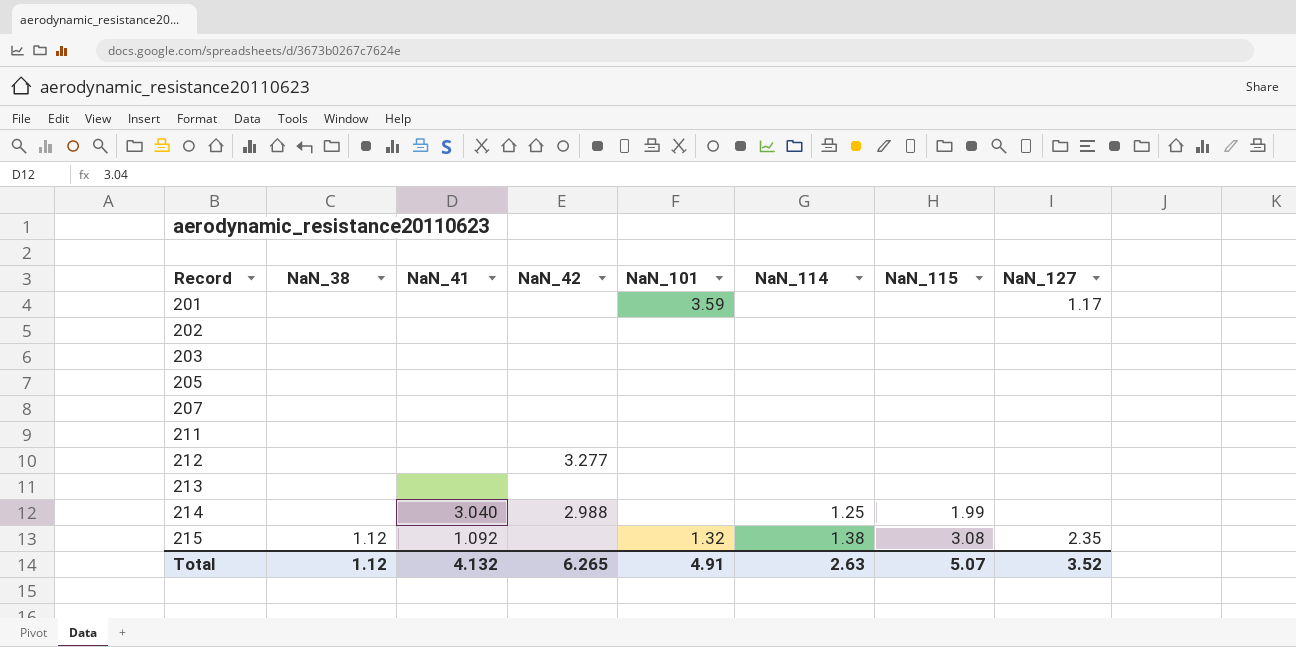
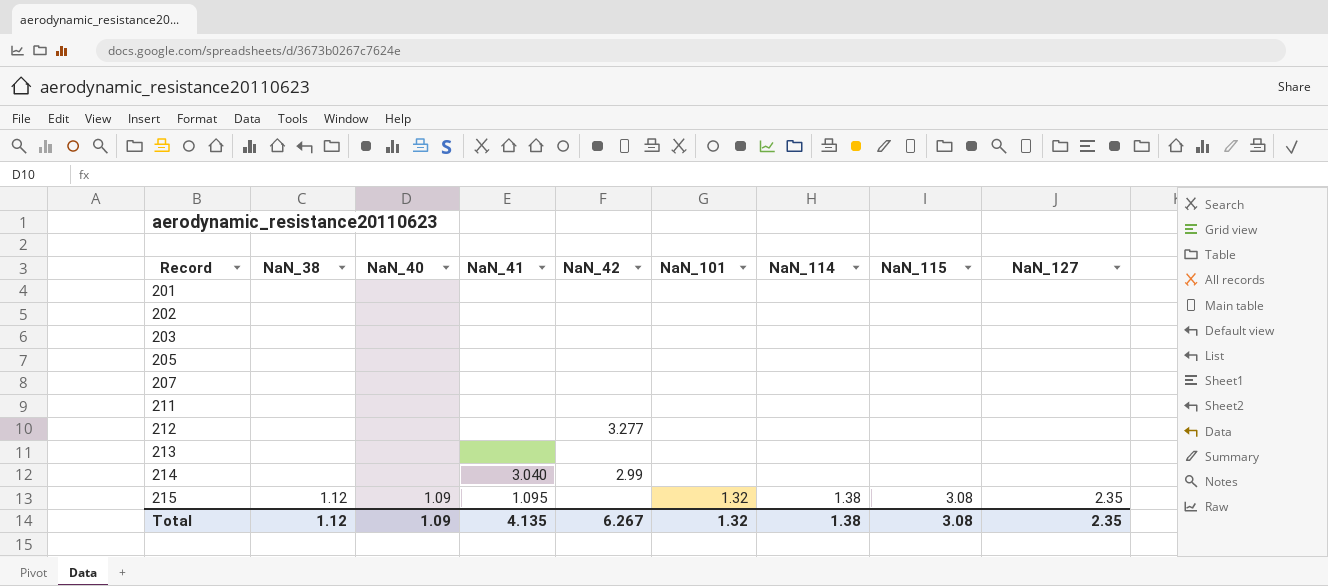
column NaN_40 | position: none -> 3
201 | NaN_101: 3.59 -> none
201 | NaN_127: 1.17 -> none
214 | NaN_42: 2.988 -> 2.99
214 | NaN_114: 1.25 -> none
214 | NaN_115: 1.99 -> none
215 | NaN_41: 1.092 -> 1.095
Total | NaN_41: 4.132 -> 4.135
Total | NaN_42: 6.265 -> 6.267
Total | NaN_101: 4.91 -> 1.32
Total | NaN_114: 2.63 -> 1.38
Total | NaN_115: 5.07 -> 3.08
Total | NaN_127: 3.52 -> 2.35

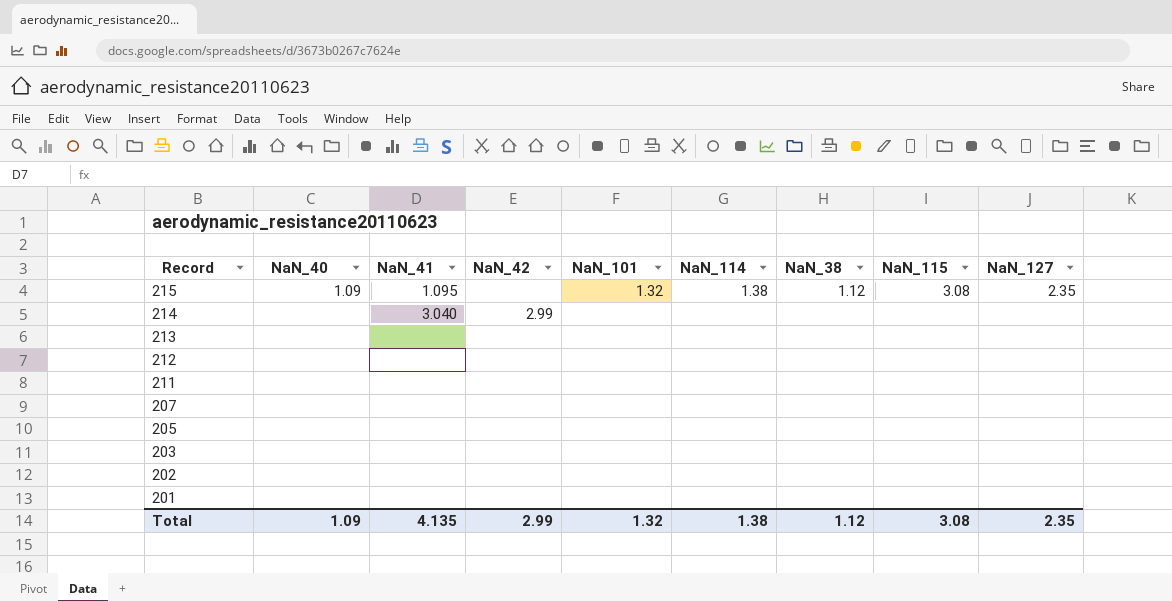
row order: Record ascending -> Record descending
column NaN_38 | position: 2 -> 7
212 | NaN_42: 3.277 -> none
Total | NaN_42: 6.267 -> 2.99

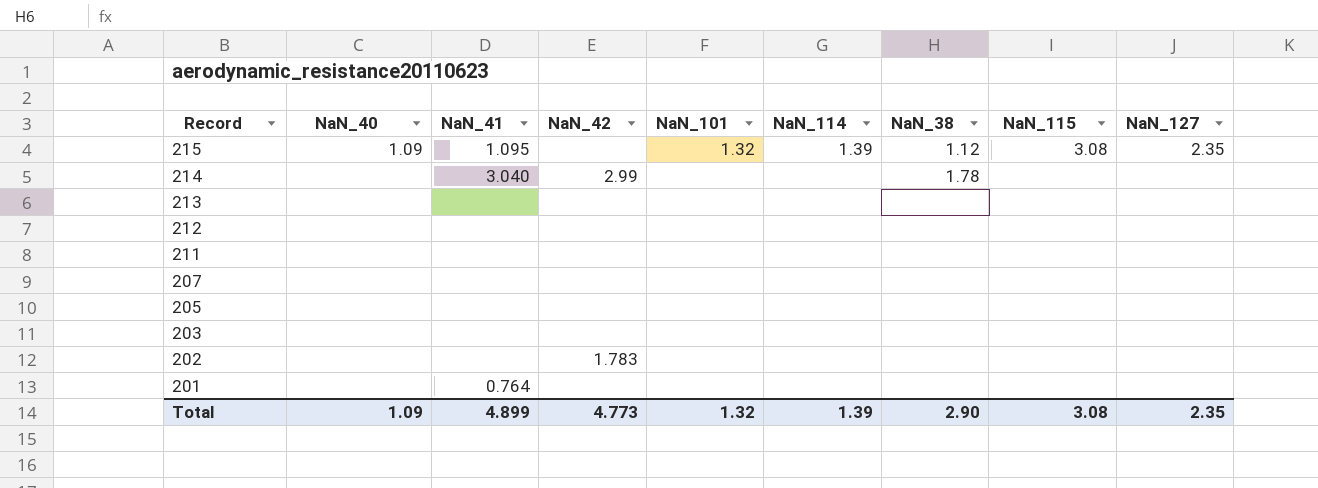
215 | NaN_114: 1.38 -> 1.39
214 | NaN_38: none -> 1.78
202 | NaN_42: none -> 1.783
201 | NaN_41: none -> 0.764
Total | NaN_41: 4.135 -> 4.899
Total | NaN_42: 2.99 -> 4.773
Total | NaN_114: 1.38 -> 1.39
Total | NaN_38: 1.12 -> 2.90

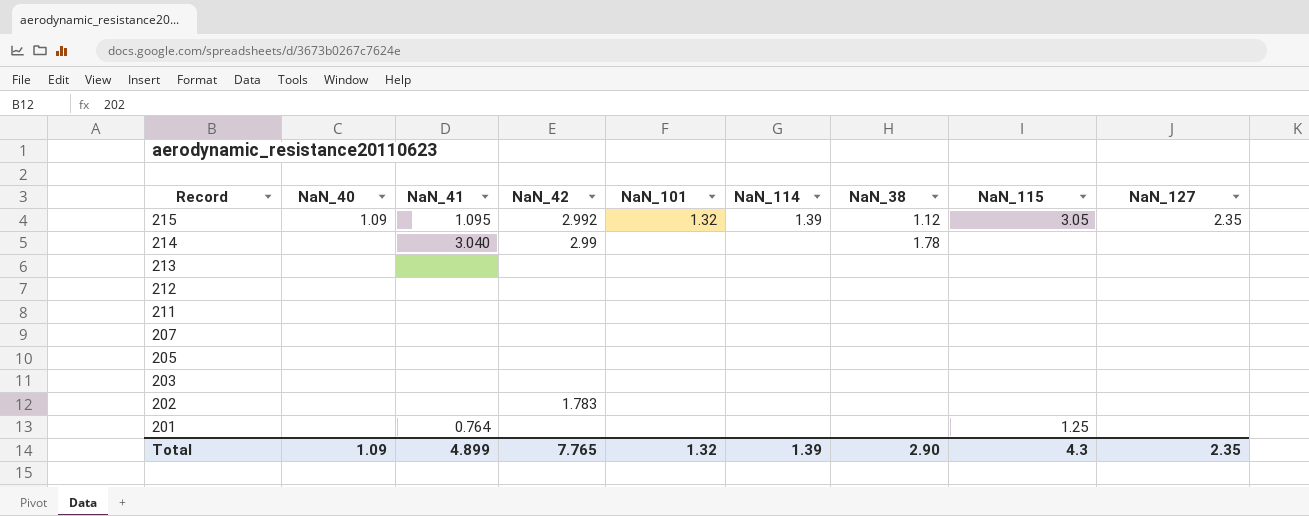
215 | NaN_42: none -> 2.992
215 | NaN_115: 3.08 -> 3.05
201 | NaN_115: none -> 1.25
Total | NaN_42: 4.773 -> 7.765
Total | NaN_115: 3.08 -> 4.3

